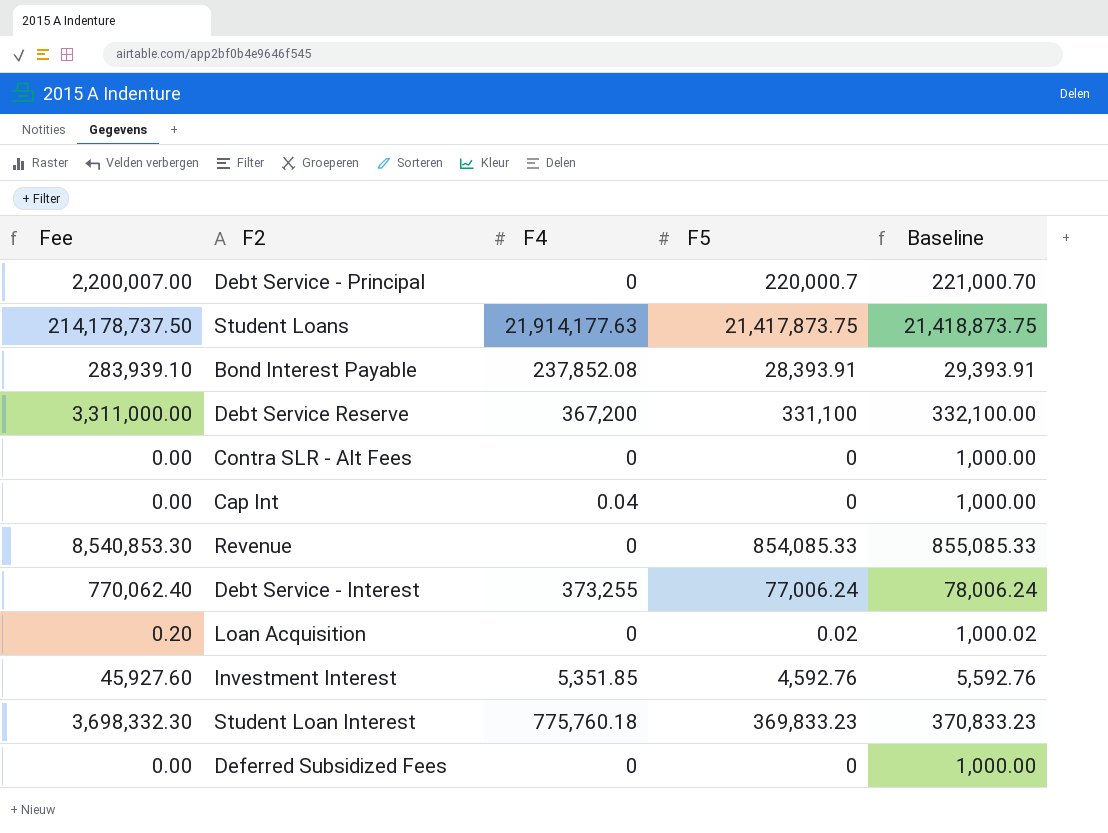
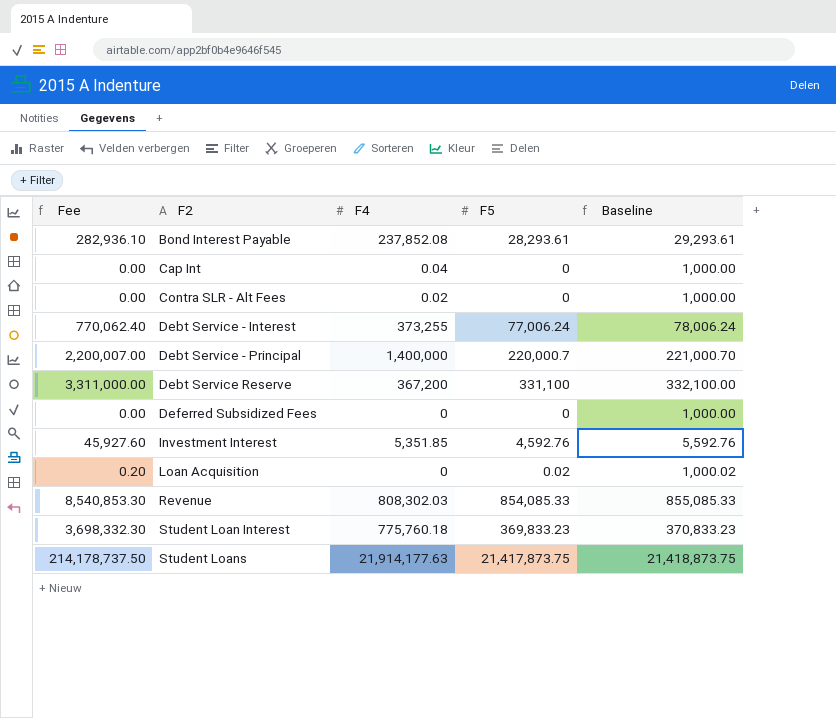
row order: none -> F2 ascending
Bond Interest Payable | Fee: 283,939.10 -> 282,936.10
Bond Interest Payable | F5: 28,393.91 -> 28,293.61
Bond Interest Payable | Baseline: 29,393.91 -> 29,293.61
Contra SLR - Alt Fees | F4: 0 -> 0.02
Debt Service - Principal | F4: 0 -> 1,400,000
Revenue | F4: 0 -> 808,302.03

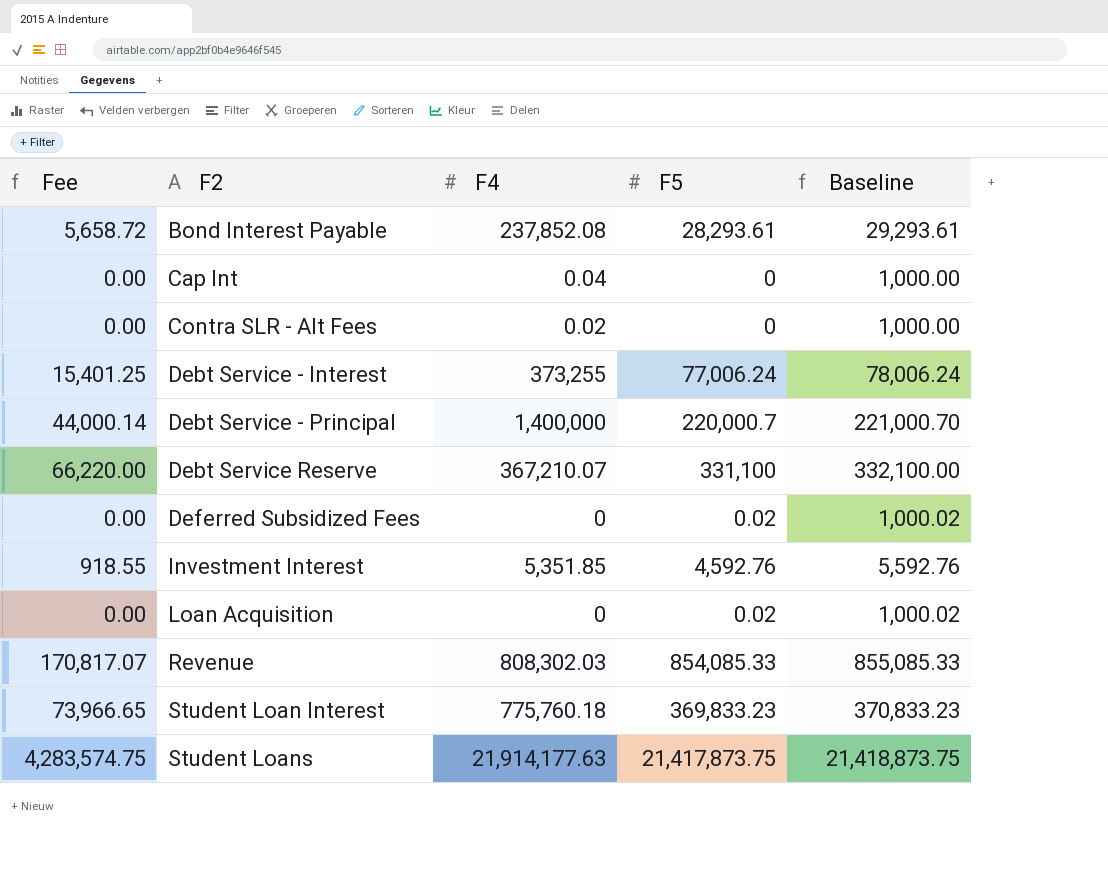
column Fee | formula: [F5] * 10 -> [F5] * 0.2
Debt Service Reserve | F4: 367,200 -> 367,210.07
Deferred Subsidized Fees | F5: 0 -> 0.02
Deferred Subsidized Fees | Baseline: 1,000.00 -> 1,000.02

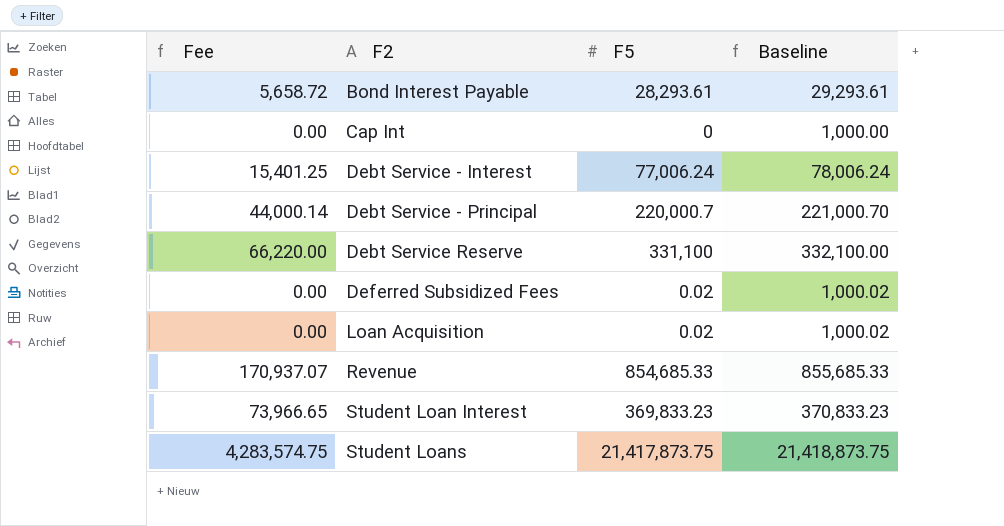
column F4 | position: 3 -> none
row Contra SLR - Alt Fees: 0.00 | 0.02 | 0 | 1,000.00 -> none
row Investment Interest: 918.55 | 5,351.85 | 4,592.76 | 5,592.76 -> none
Revenue | Fee: 170,817.07 -> 170,937.07
Revenue | F5: 854,085.33 -> 854,685.33
Revenue | Baseline: 855,085.33 -> 855,685.33

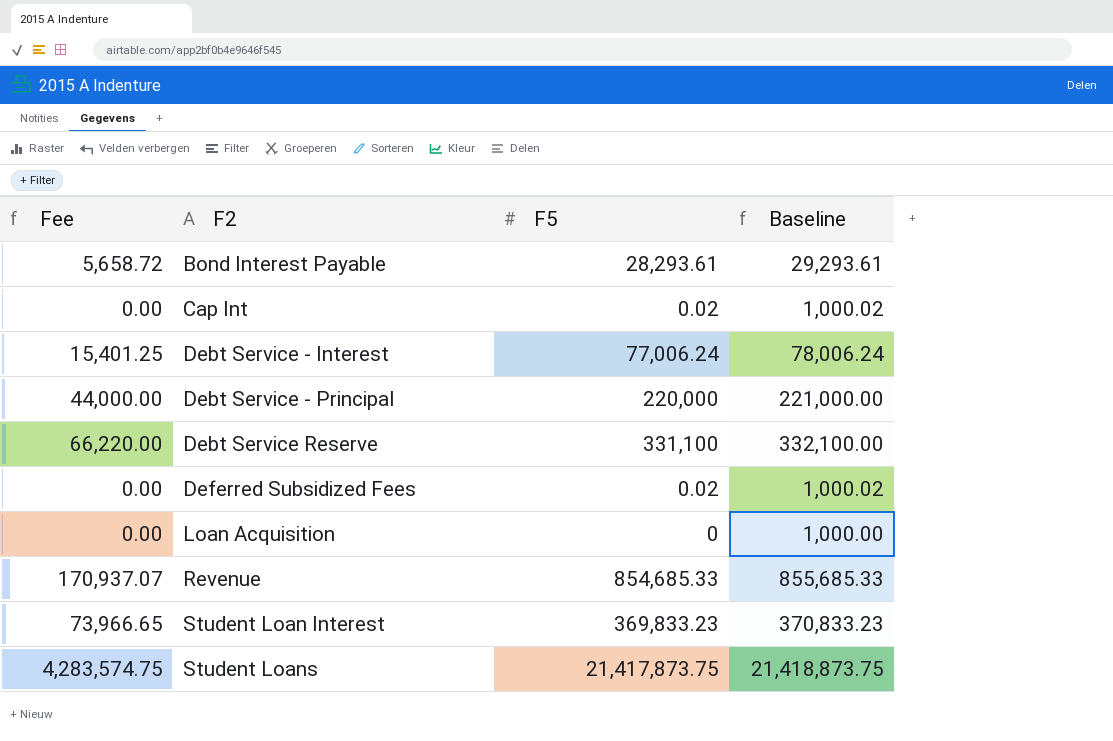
Cap Int | F5: 0 -> 0.02
Cap Int | Baseline: 1,000.00 -> 1,000.02
Debt Service - Principal | Fee: 44,000.14 -> 44,000.00
Debt Service - Principal | F5: 220,000.7 -> 220,000
Debt Service - Principal | Baseline: 221,000.70 -> 221,000.00
Loan Acquisition | F5: 0.02 -> 0
Loan Acquisition | Baseline: 1,000.02 -> 1,000.00

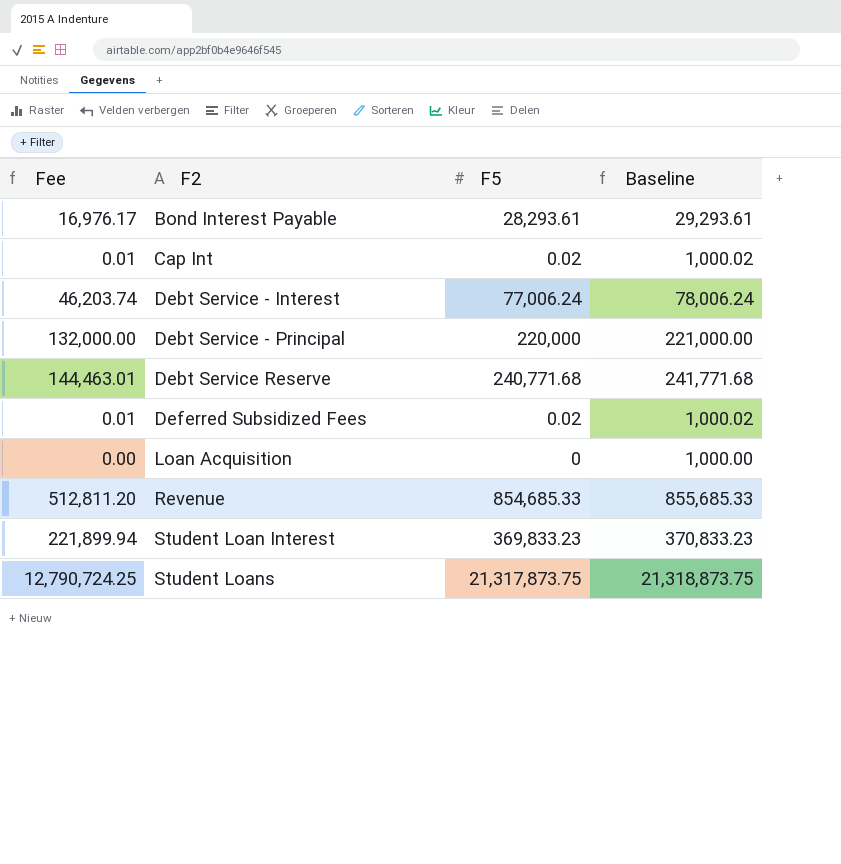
column Fee | formula: [F5] * 0.2 -> [F5] * 0.6
Debt Service Reserve | F5: 331,100 -> 240,771.68
Debt Service Reserve | Baseline: 332,100.00 -> 241,771.68
Student Loans | F5: 21,417,873.75 -> 21,317,873.75
Student Loans | Baseline: 21,418,873.75 -> 21,318,873.75

